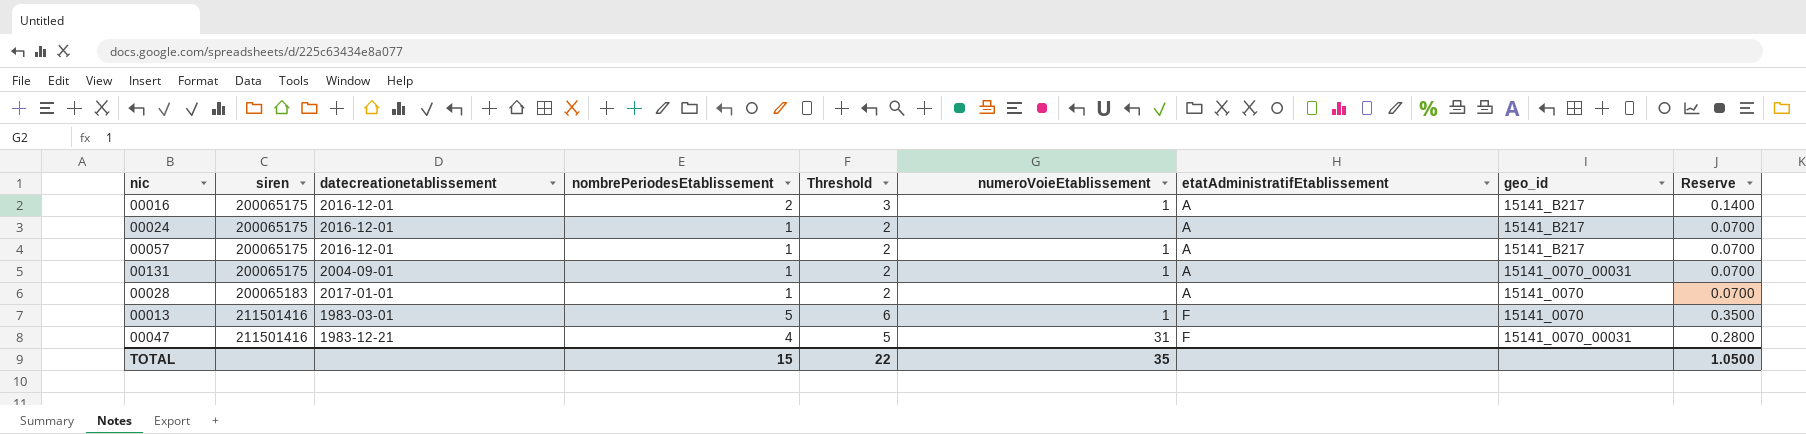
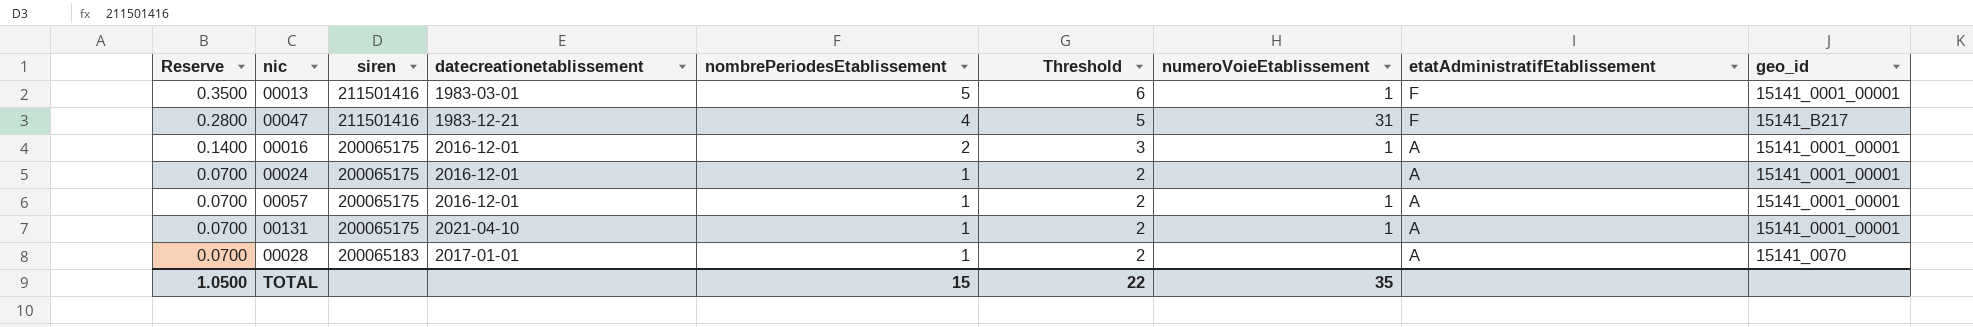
row order: siren ascending -> Reserve descending
column Reserve | position: 9 -> 1
00013 | geo_id: 15141_0070 -> 15141_0001_00001
00047 | geo_id: 15141_0070_00031 -> 15141_B217
00016 | geo_id: 15141_B217 -> 15141_0001_00001
00024 | geo_id: 15141_B217 -> 15141_0001_00001
00057 | geo_id: 15141_B217 -> 15141_0001_00001
00131 | datecreationetablissement: 2004-09-01 -> 2021-04-10
00131 | geo_id: 15141_0070_00031 -> 15141_0001_00001

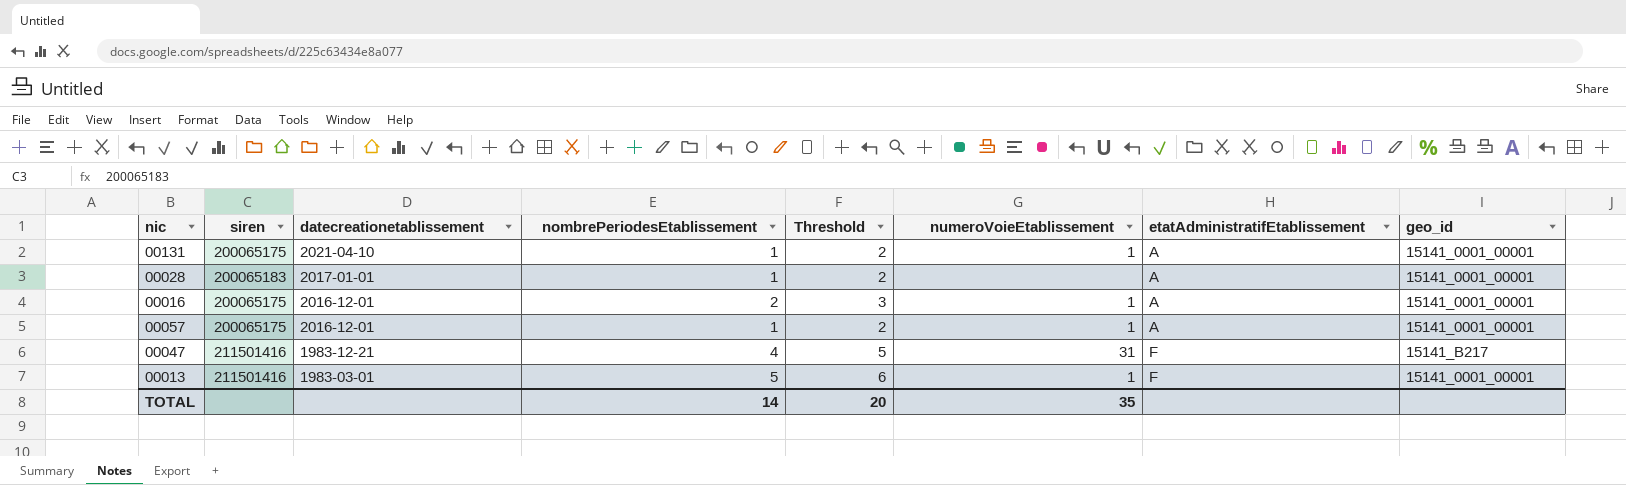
row order: Reserve descending -> datecreationetablissement descending
column Reserve | formula: [nombrePeriodesEtablissement] * 0.07 -> none
row 00024: 0.0700 | 200065175 | 2016-12-01 | 1 | 2 | none | A | 15141_0001_00001 -> none
00028 | geo_id: 15141_0070 -> 15141_0001_00001
TOTAL | nombrePeriodesEtablissement: 15 -> 14
TOTAL | Threshold: 22 -> 20

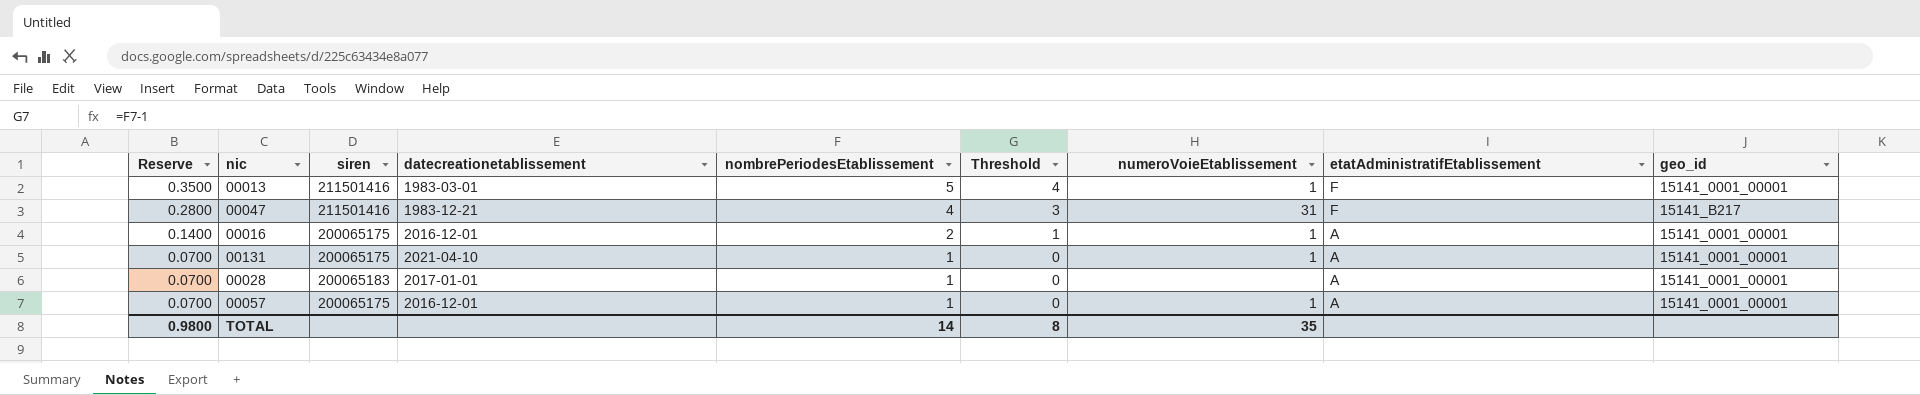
row order: datecreationetablissement descending -> Reserve descending
column Reserve | formula: none -> [nombrePeriodesEtablissement] * 0.07
column Threshold | formula: [nombrePeriodesEtablissement] + 1 -> [nombrePeriodesEtablissement] - 1
TOTAL | Threshold: 20 -> 8

